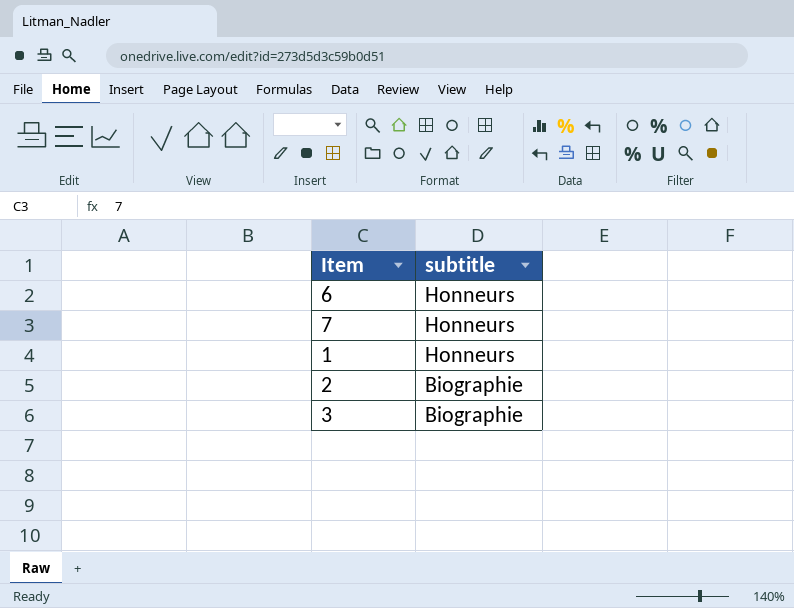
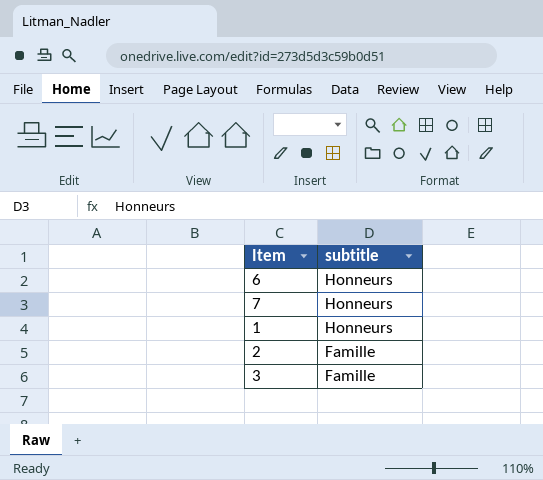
2 | subtitle: Biographie -> Famille
3 | subtitle: Biographie -> Famille

